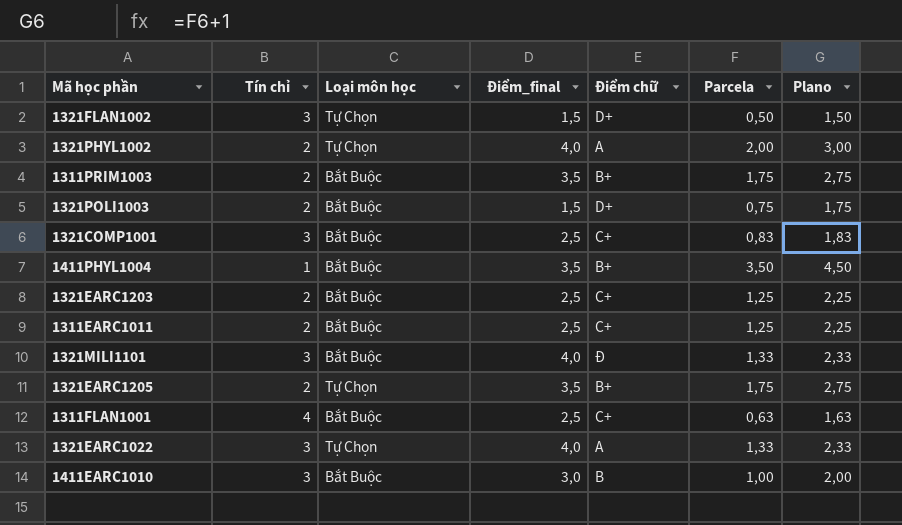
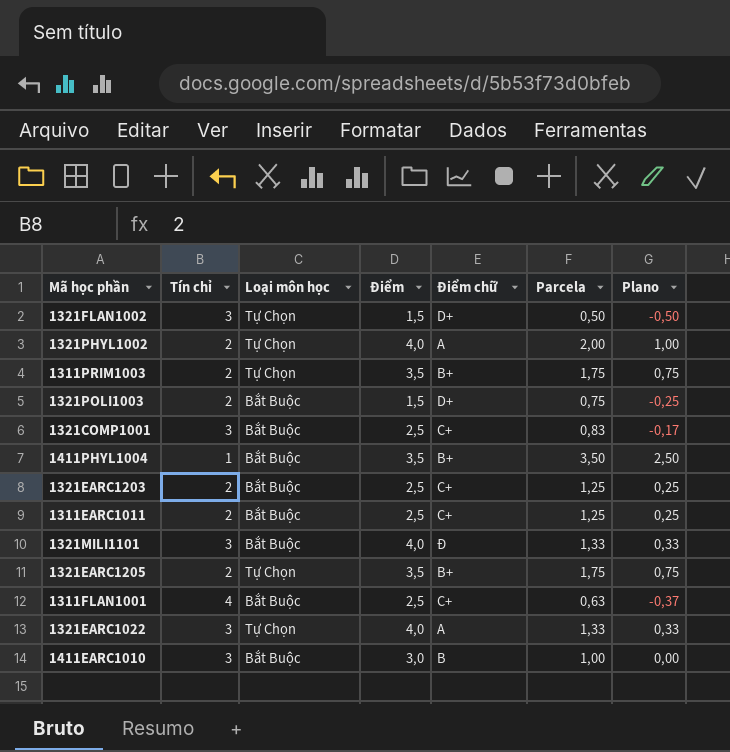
column name: Điểm_final -> Điểm
column Plano | formula: [Parcela] + 1 -> [Parcela] - 1
1311PRIM1003 | Loại môn học: Bắt Buộc -> Tự Chọn

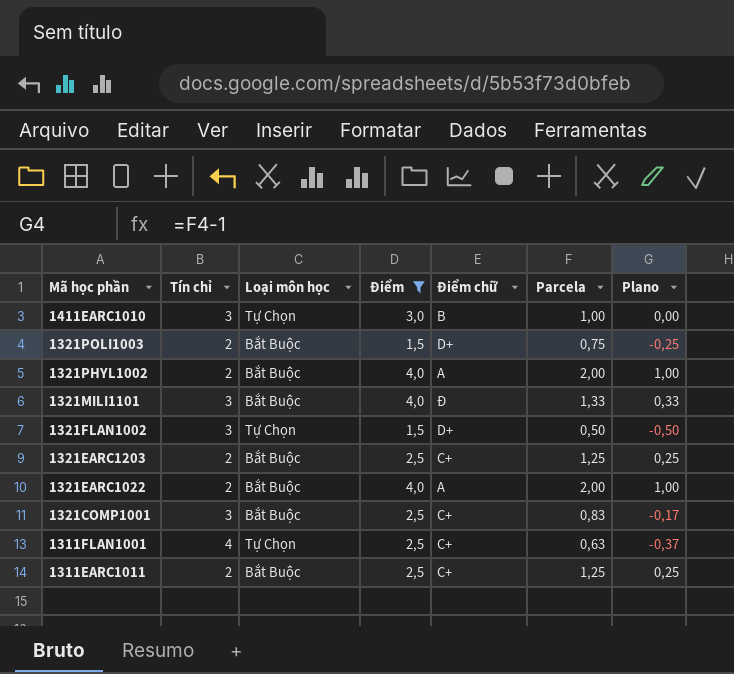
filter: none -> Điểm != 3,5
row order: none -> Mã học phần descending
1411EARC1010 | Loại môn học: Bắt Buộc -> Tự Chọn
1321PHYL1002 | Loại môn học: Tự Chọn -> Bắt Buộc
1321EARC1022 | Tín chỉ: 3 -> 2
1321EARC1022 | Loại môn học: Tự Chọn -> Bắt Buộc
1321EARC1022 | Parcela: 1,33 -> 2,00
1321EARC1022 | Plano: 0,33 -> 1,00
1311FLAN1001 | Loại môn học: Bắt Buộc -> Tự Chọn

